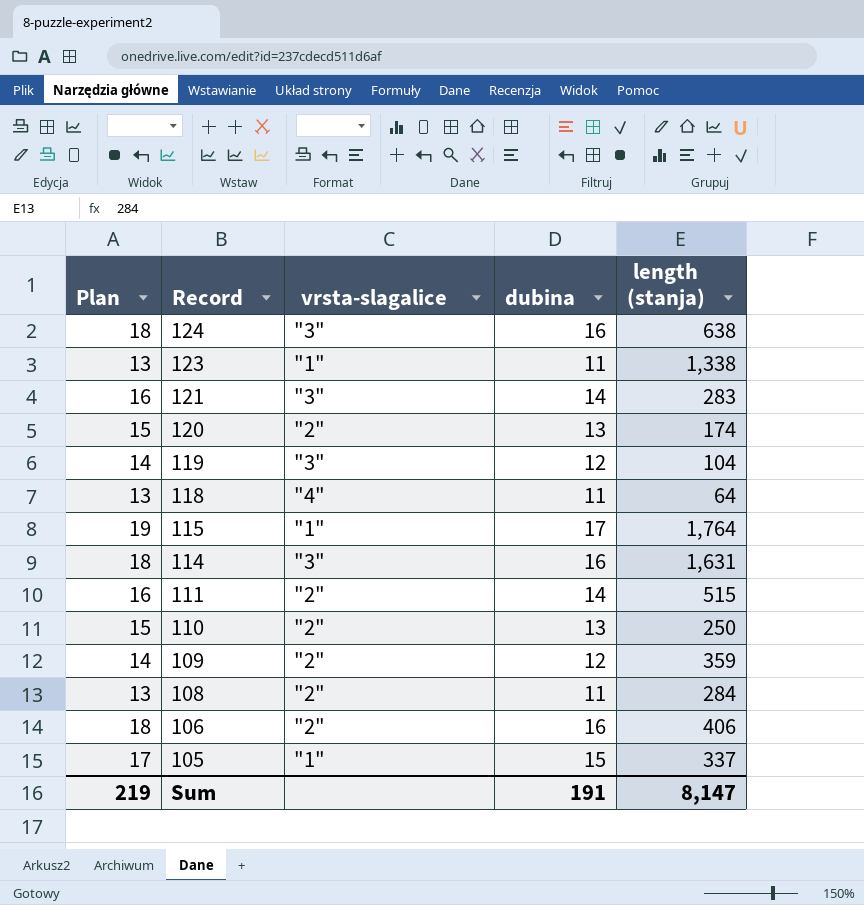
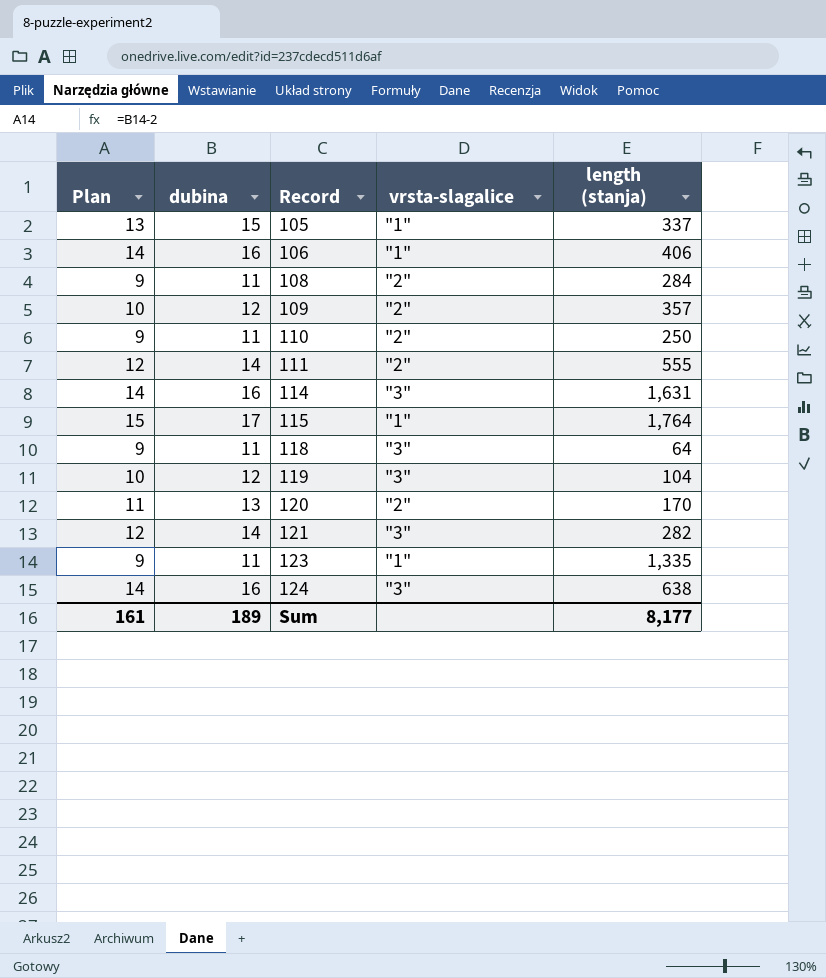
row order: Record descending -> Record ascending
column Plan | formula: [dubina] + 2 -> [dubina] - 2
column dubina | position: 4 -> 2
106 | vrsta-slagalice: "2" -> "1"
109 | length (stanja): 359 -> 357
110 | dubina: 13 -> 11
111 | length (stanja): 515 -> 555
118 | vrsta-slagalice: "4" -> "3"
120 | length (stanja): 174 -> 170
121 | length (stanja): 283 -> 282
123 | length (stanja): 1,338 -> 1,335
Sum | Plan: 219 -> 161
Sum | dubina: 191 -> 189
Sum | length (stanja): 8,147 -> 8,177

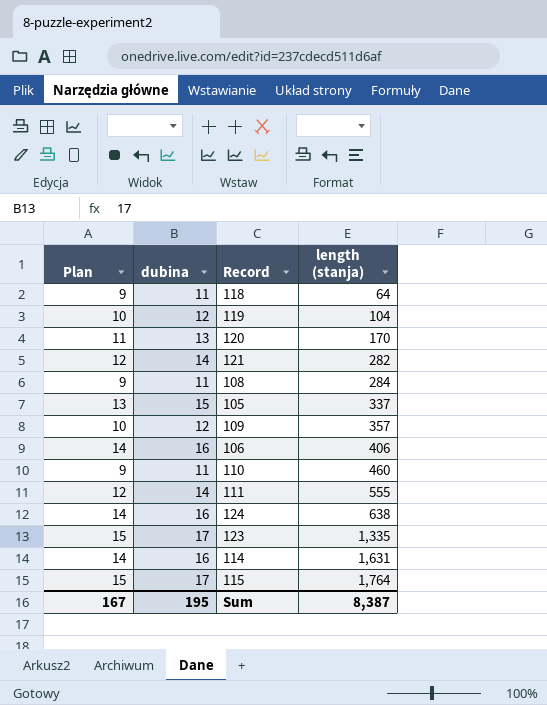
row order: Record ascending -> length (stanja) ascending
column vrsta-slagalice | position: 4 -> none
110 | length (stanja): 250 -> 460
123 | Plan: 9 -> 15
123 | dubina: 11 -> 17
Sum | Plan: 161 -> 167
Sum | dubina: 189 -> 195
Sum | length (stanja): 8,177 -> 8,387

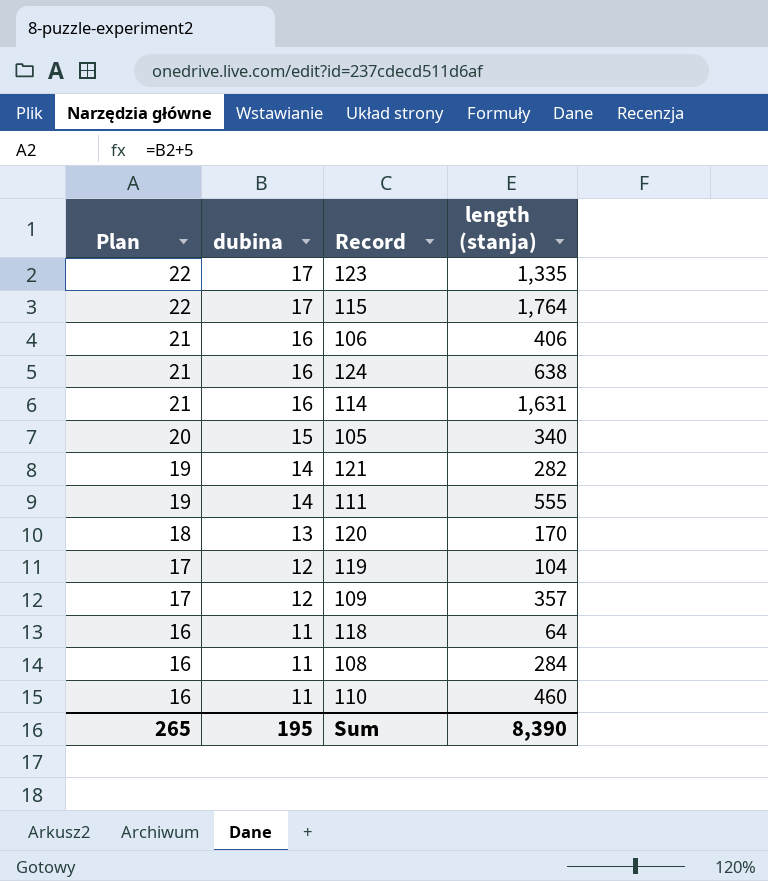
row order: length (stanja) ascending -> Plan descending
column Plan | formula: [dubina] - 2 -> [dubina] + 5
105 | length (stanja): 337 -> 340
Sum | Plan: 167 -> 265
Sum | length (stanja): 8,387 -> 8,390

